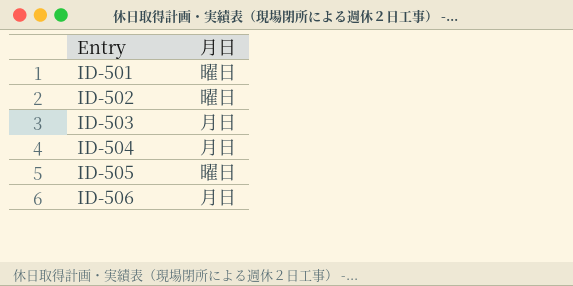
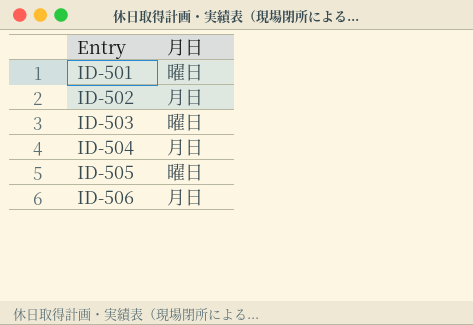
ID-502 | 月日: 曜日 -> 月日
ID-503 | 月日: 月日 -> 曜日

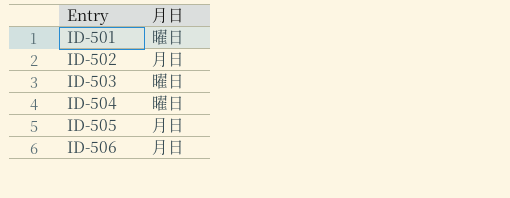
ID-504 | 月日: 月日 -> 曜日
ID-505 | 月日: 曜日 -> 月日

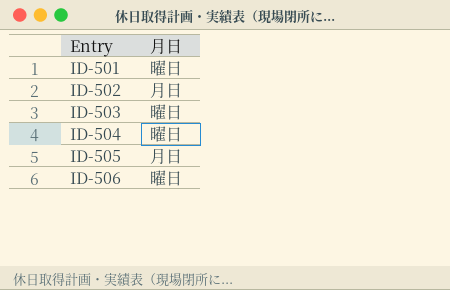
ID-506 | 月日: 月日 -> 曜日

